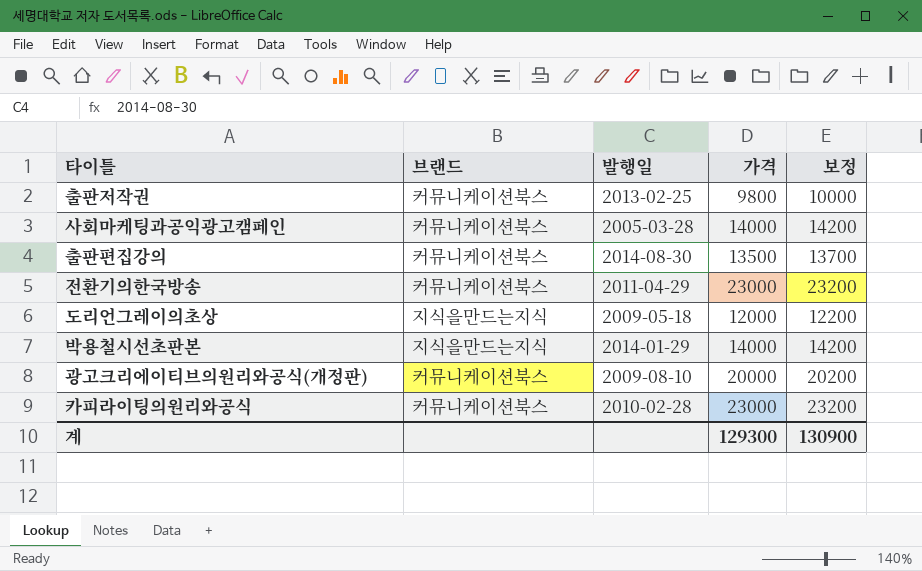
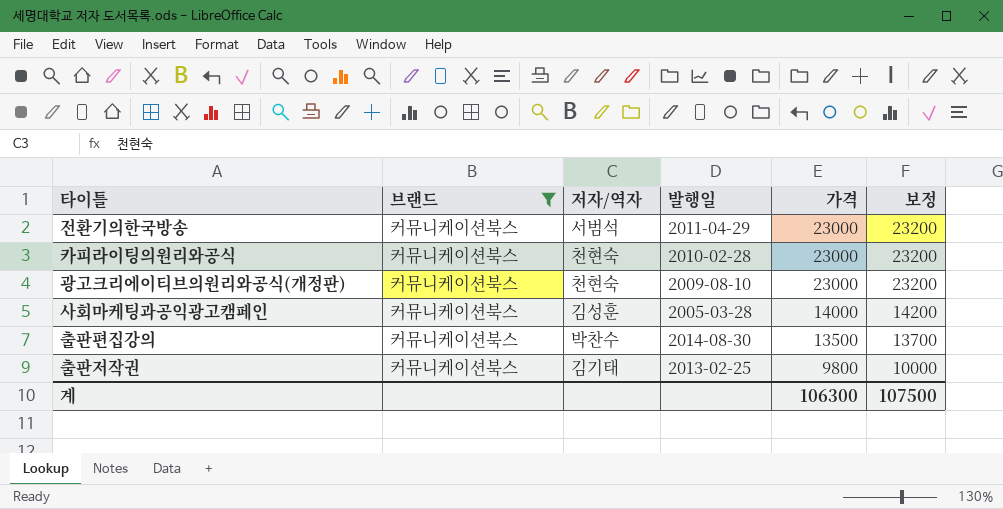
filter: none -> 브랜드 = 커뮤니케이션북스
row order: none -> 가격 descending
column 저자/역자 | position: none -> 3
광고크리에이티브의원리와공식(개정판) | 가격: 20000 -> 23000
광고크리에이티브의원리와공식(개정판) | 보정: 20200 -> 23200
계 | 가격: 129300 -> 106300
계 | 보정: 130900 -> 107500

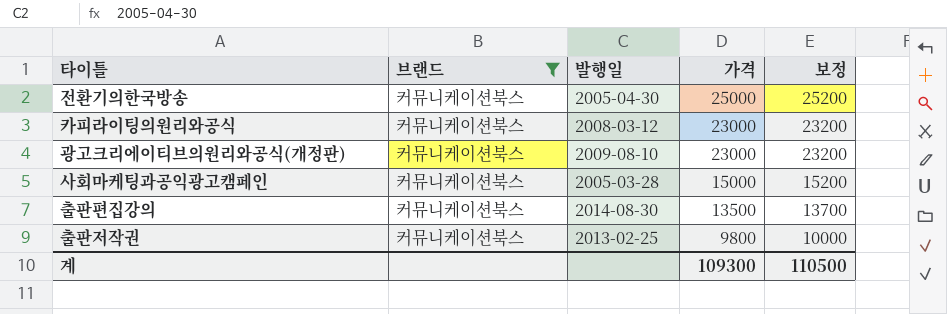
column 저자/역자 | position: 3 -> none
전환기의한국방송 | 발행일: 2011-04-29 -> 2005-04-30
전환기의한국방송 | 가격: 23000 -> 25000
전환기의한국방송 | 보정: 23200 -> 25200
카피라이팅의원리와공식 | 발행일: 2010-02-28 -> 2008-03-12
사회마케팅과공익광고캠페인 | 가격: 14000 -> 15000
사회마케팅과공익광고캠페인 | 보정: 14200 -> 15200
계 | 가격: 106300 -> 109300
계 | 보정: 107500 -> 110500

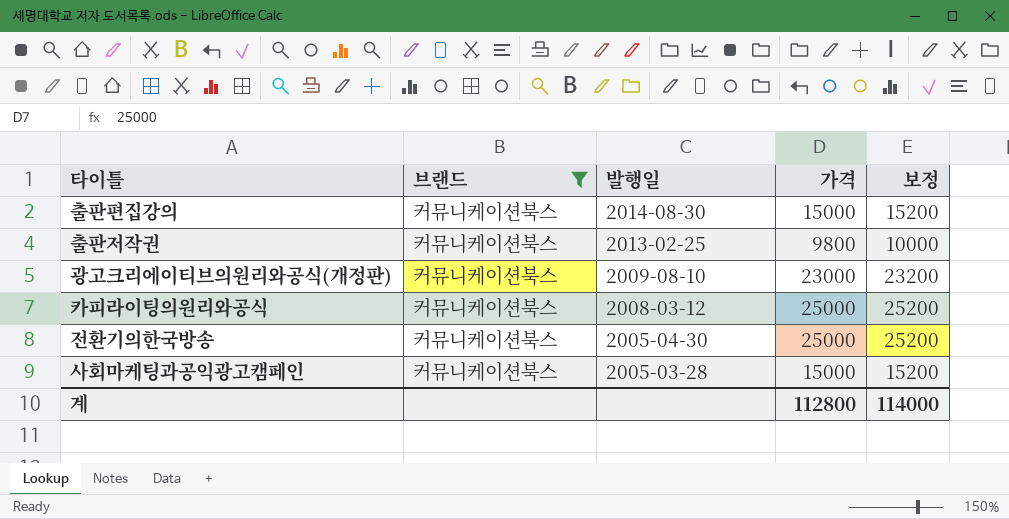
row order: 가격 descending -> 발행일 descending
출판편집강의 | 가격: 13500 -> 15000
출판편집강의 | 보정: 13700 -> 15200
카피라이팅의원리와공식 | 가격: 23000 -> 25000
카피라이팅의원리와공식 | 보정: 23200 -> 25200
계 | 가격: 109300 -> 112800
계 | 보정: 110500 -> 114000

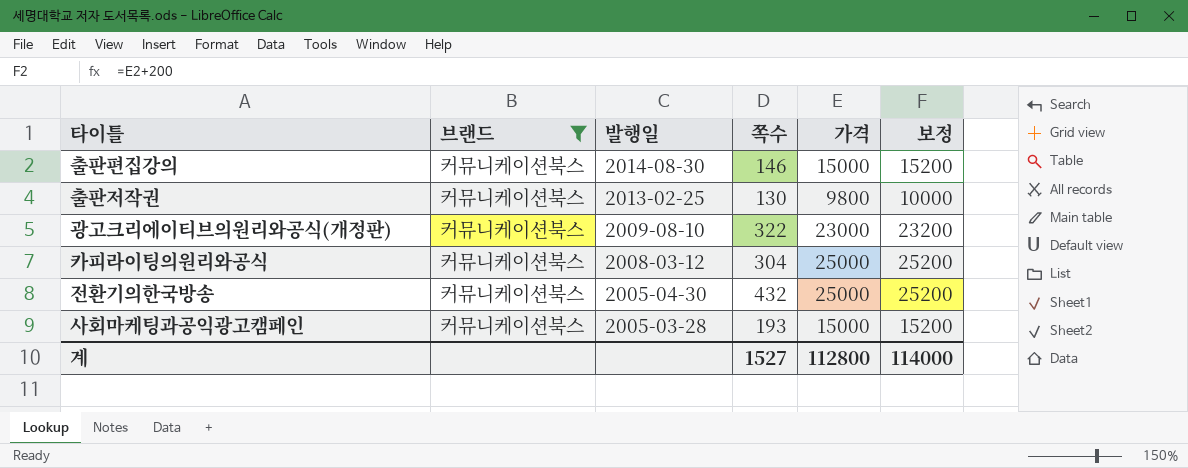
column 쪽수 | position: none -> 4

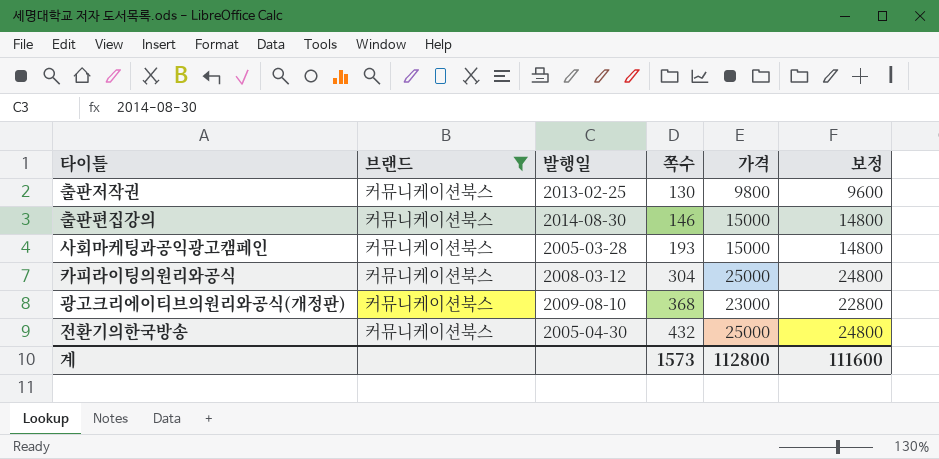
row order: 발행일 descending -> 쪽수 ascending
column 보정 | formula: [가격] + 200 -> [가격] - 200
광고크리에이티브의원리와공식(개정판) | 쪽수: 322 -> 368
계 | 쪽수: 1527 -> 1573
계 | 보정: 114000 -> 111600

